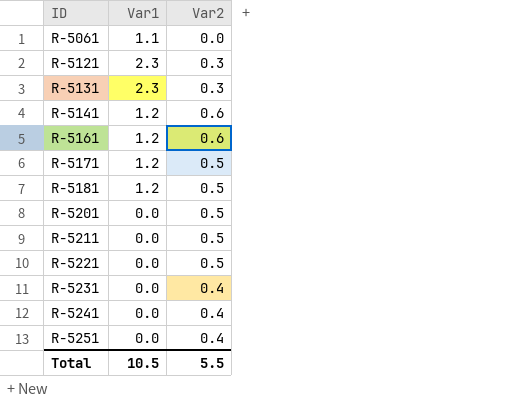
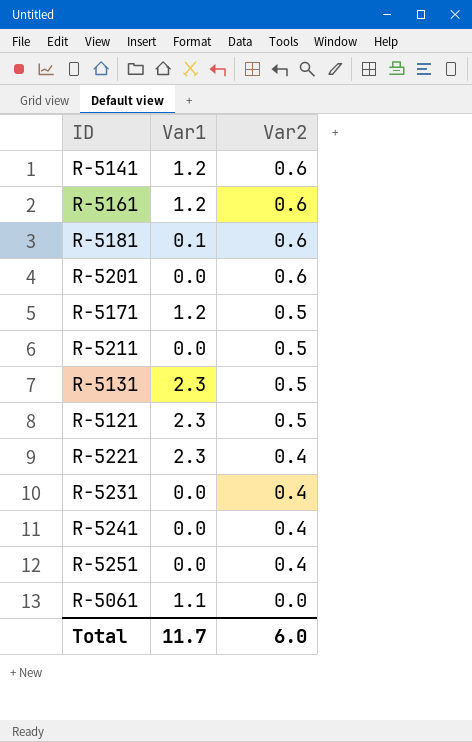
row order: ID ascending -> Var2 descending
R-5181 | Var1: 1.2 -> 0.1
R-5181 | Var2: 0.5 -> 0.6
R-5201 | Var2: 0.5 -> 0.6
R-5131 | Var2: 0.3 -> 0.5
R-5121 | Var2: 0.3 -> 0.5
R-5221 | Var1: 0.0 -> 2.3
R-5221 | Var2: 0.5 -> 0.4
Total | Var1: 10.5 -> 11.7
Total | Var2: 5.5 -> 6.0

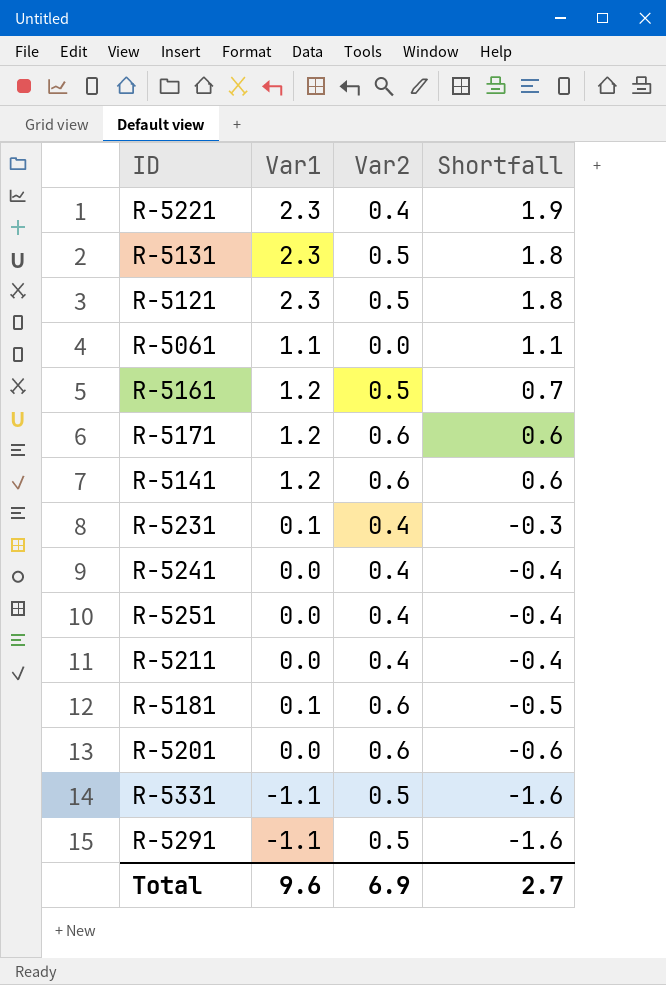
row order: Var2 descending -> Shortfall descending
column Shortfall | formula: none -> [Var1] - [Var2]
R-5161 | Var2: 0.6 -> 0.5
R-5171 | Var2: 0.5 -> 0.6
R-5231 | Var1: 0.0 -> 0.1
R-5211 | Var2: 0.5 -> 0.4
row R-5331: none -> -1.1 | 0.5 | -1.6
row R-5291: none -> -1.1 | 0.5 | -1.6
Total | Var1: 11.7 -> 9.6
Total | Var2: 6.0 -> 6.9

